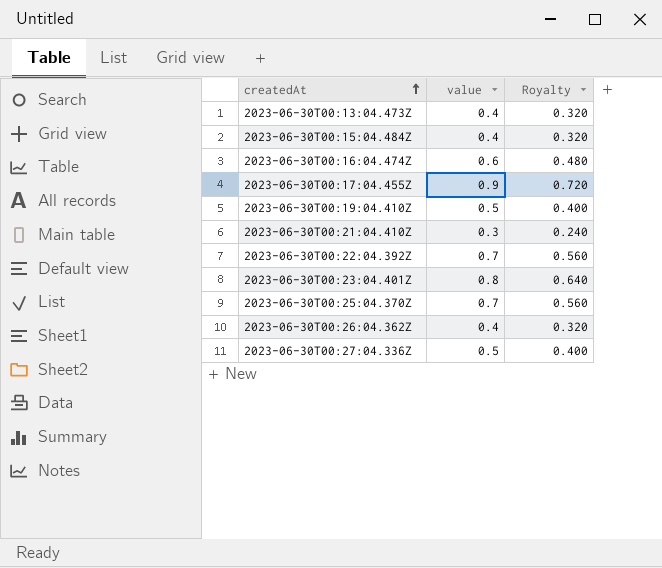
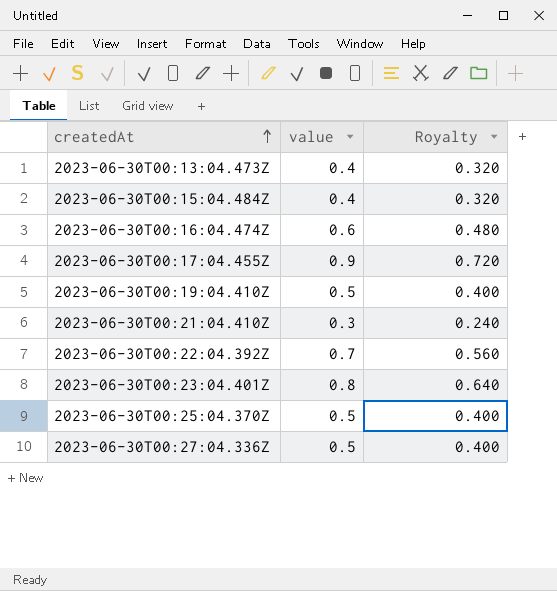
row 2023-06-30T00:26:04.362Z: 0.4 | 0.320 -> none
2023-06-30T00:25:04.370Z | value: 0.7 -> 0.5
2023-06-30T00:25:04.370Z | Royalty: 0.560 -> 0.400

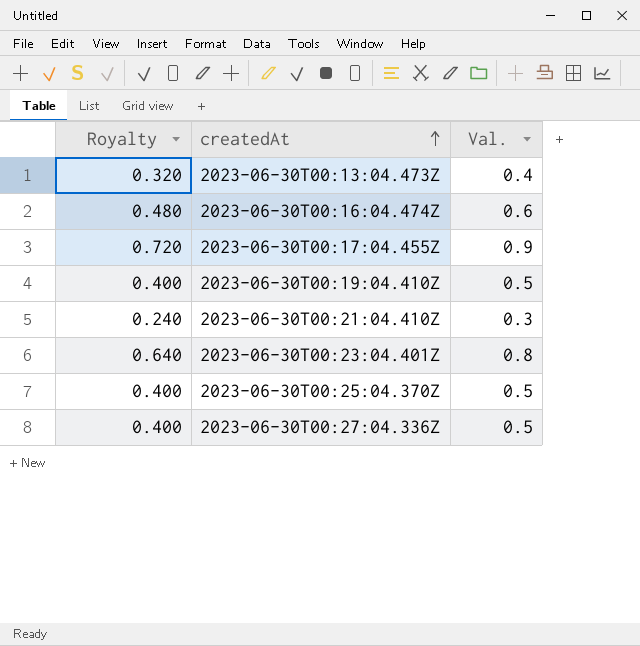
column Royalty | position: 3 -> 1
column name: value -> Val.
row 2023-06-30T00:15:04.484Z: 0.4 | 0.320 -> none
row 2023-06-30T00:22:04.392Z: 0.7 | 0.560 -> none

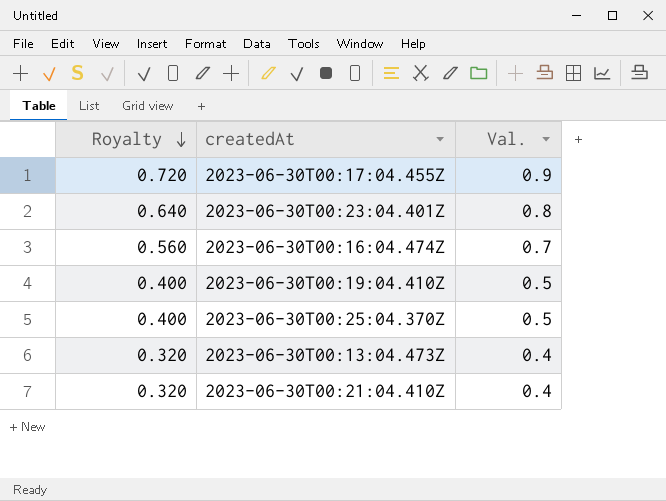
row order: createdAt ascending -> Royalty descending
row 2023-06-30T00:27:04.336Z: 0.400 | 0.5 -> none
2023-06-30T00:16:04.474Z | Royalty: 0.480 -> 0.560
2023-06-30T00:16:04.474Z | Val.: 0.6 -> 0.7
2023-06-30T00:21:04.410Z | Royalty: 0.240 -> 0.320
2023-06-30T00:21:04.410Z | Val.: 0.3 -> 0.4

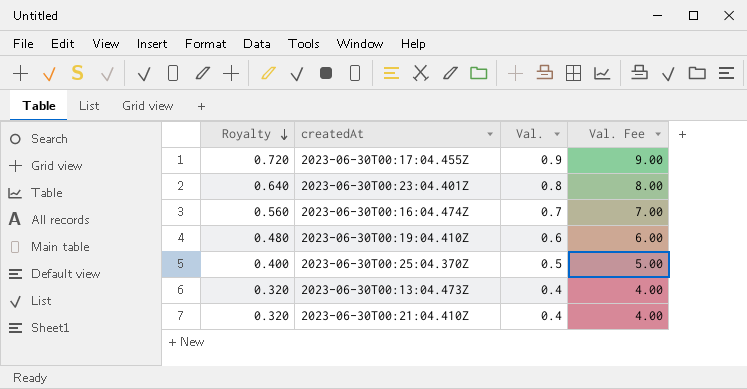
column Val. Fee | formula: none -> [Val.] * 10
2023-06-30T00:19:04.410Z | Royalty: 0.400 -> 0.480
2023-06-30T00:19:04.410Z | Val.: 0.5 -> 0.6

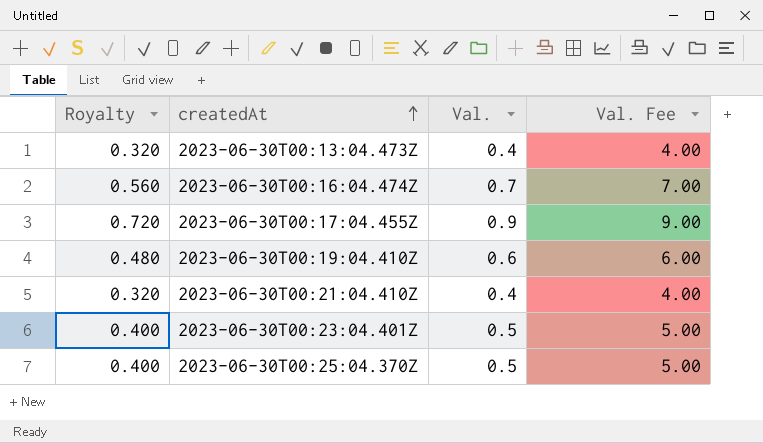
row order: Royalty descending -> createdAt ascending
2023-06-30T00:23:04.401Z | Royalty: 0.640 -> 0.400
2023-06-30T00:23:04.401Z | Val.: 0.8 -> 0.5
2023-06-30T00:23:04.401Z | Val. Fee: 8.00 -> 5.00

